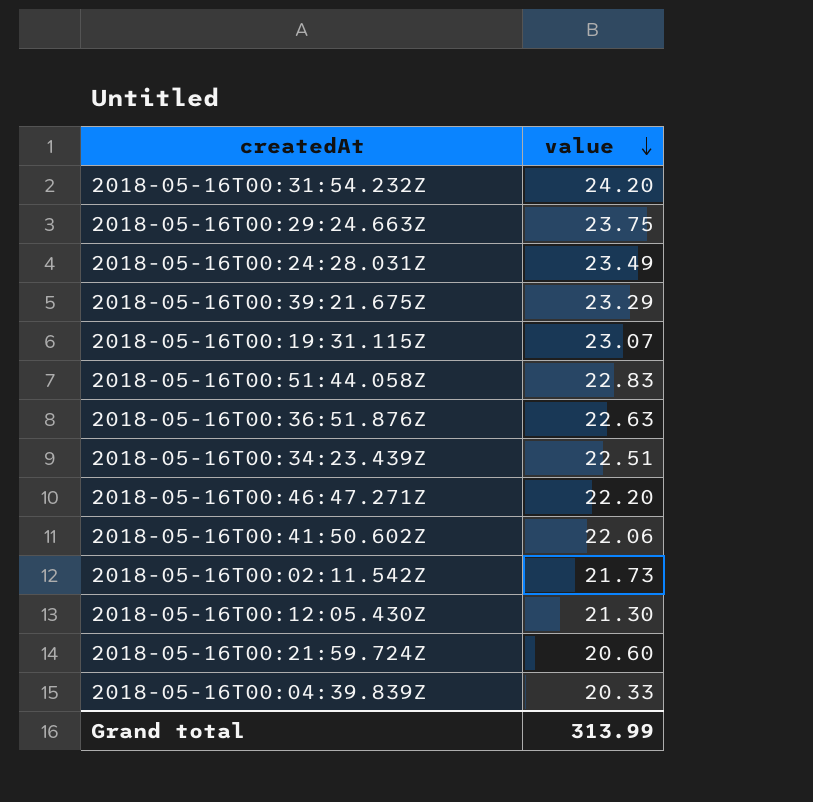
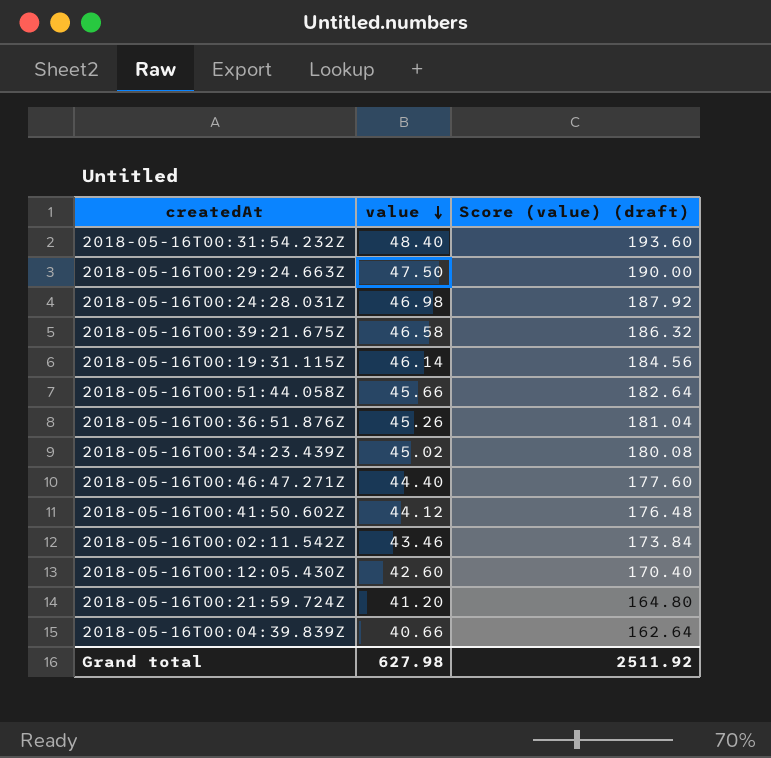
column Score (value) (draft) | formula: none -> [value] * 4
2018-05-16T00:31:54.232Z | value: 24.20 -> 48.40
2018-05-16T00:29:24.663Z | value: 23.75 -> 47.50
2018-05-16T00:24:28.031Z | value: 23.49 -> 46.98
2018-05-16T00:39:21.675Z | value: 23.29 -> 46.58
2018-05-16T00:19:31.115Z | value: 23.07 -> 46.14
2018-05-16T00:51:44.058Z | value: 22.83 -> 45.66
2018-05-16T00:36:51.876Z | value: 22.63 -> 45.26
2018-05-16T00:34:23.439Z | value: 22.51 -> 45.02
2018-05-16T00:46:47.271Z | value: 22.20 -> 44.40
2018-05-16T00:41:50.602Z | value: 22.06 -> 44.12
2018-05-16T00:02:11.542Z | value: 21.73 -> 43.46
2018-05-16T00:12:05.430Z | value: 21.30 -> 42.60
2018-05-16T00:21:59.724Z | value: 20.60 -> 41.20
2018-05-16T00:04:39.839Z | value: 20.33 -> 40.66
Grand total | value: 313.99 -> 627.98

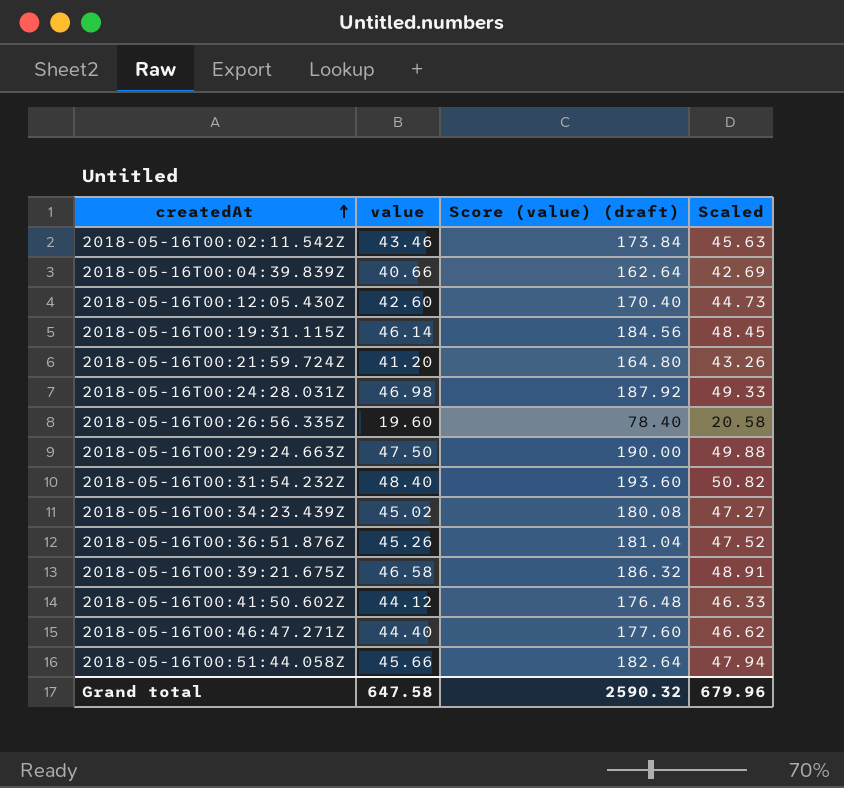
row order: value descending -> createdAt ascending
column Scaled | formula: none -> [value] * 1.05
row 2018-05-16T00:26:56.335Z: none -> 19.60 | 78.40 | 20.58
Grand total | value: 627.98 -> 647.58
Grand total | Score (value) (draft): 2511.92 -> 2590.32

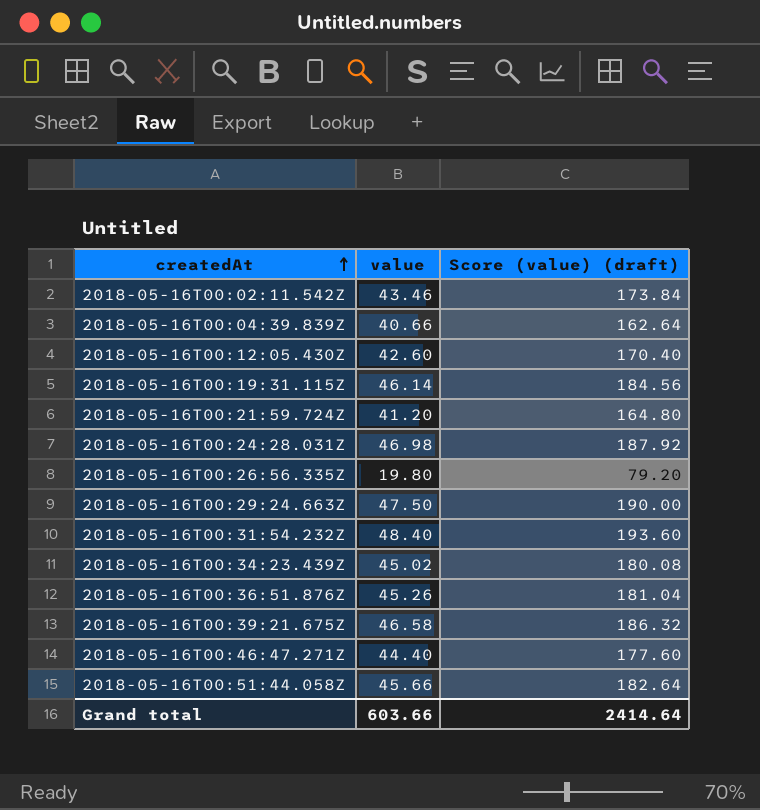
column Scaled | formula: [value] * 1.05 -> none
row 2018-05-16T00:41:50.602Z: 44.12 | 176.48 | 46.33 -> none
2018-05-16T00:26:56.335Z | value: 19.60 -> 19.80
2018-05-16T00:26:56.335Z | Score (value) (draft): 78.40 -> 79.20
Grand total | value: 647.58 -> 603.66
Grand total | Score (value) (draft): 2590.32 -> 2414.64

